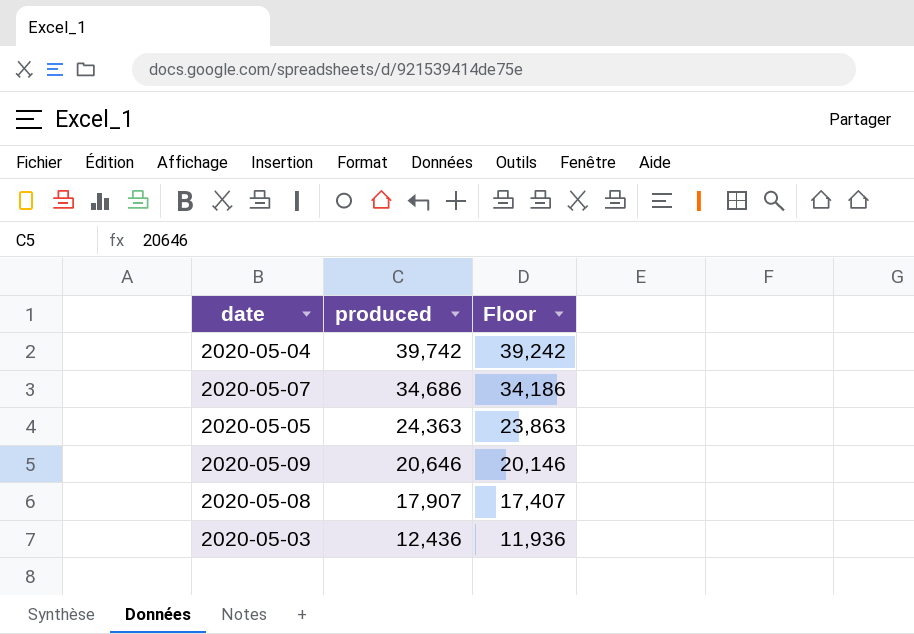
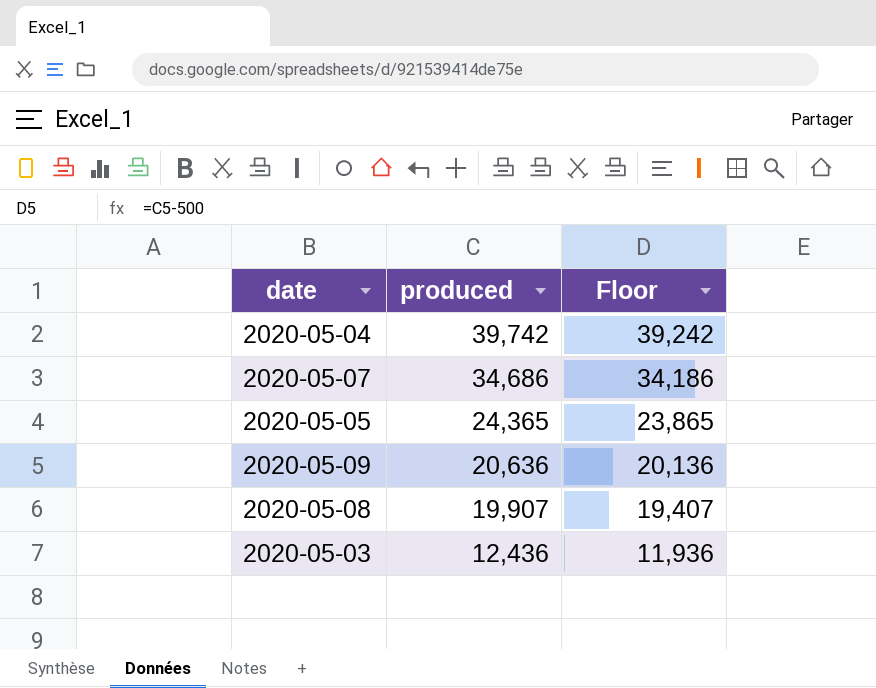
2020-05-05 | produced: 24,363 -> 24,365
2020-05-05 | Floor: 23,863 -> 23,865
2020-05-09 | produced: 20,646 -> 20,636
2020-05-09 | Floor: 20,146 -> 20,136
2020-05-08 | produced: 17,907 -> 19,907
2020-05-08 | Floor: 17,407 -> 19,407

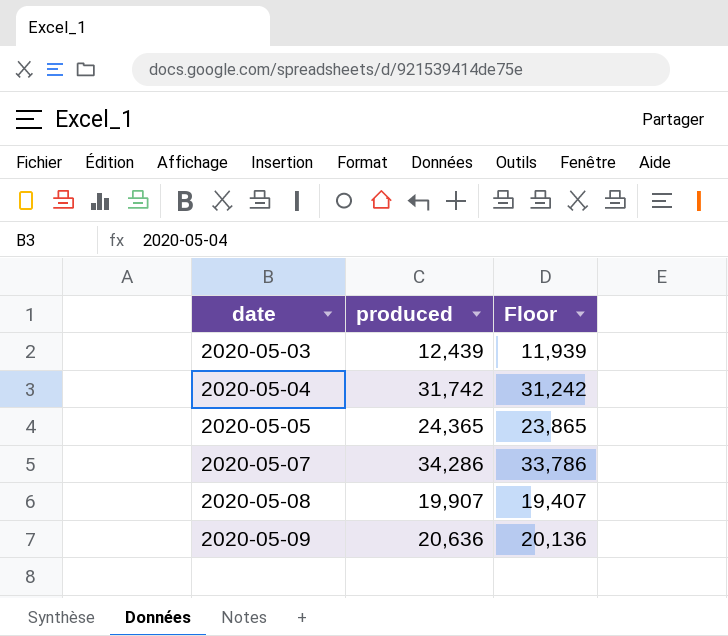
row order: produced descending -> date ascending
2020-05-03 | produced: 12,436 -> 12,439
2020-05-03 | Floor: 11,936 -> 11,939
2020-05-04 | produced: 39,742 -> 31,742
2020-05-04 | Floor: 39,242 -> 31,242
2020-05-07 | produced: 34,686 -> 34,286
2020-05-07 | Floor: 34,186 -> 33,786

